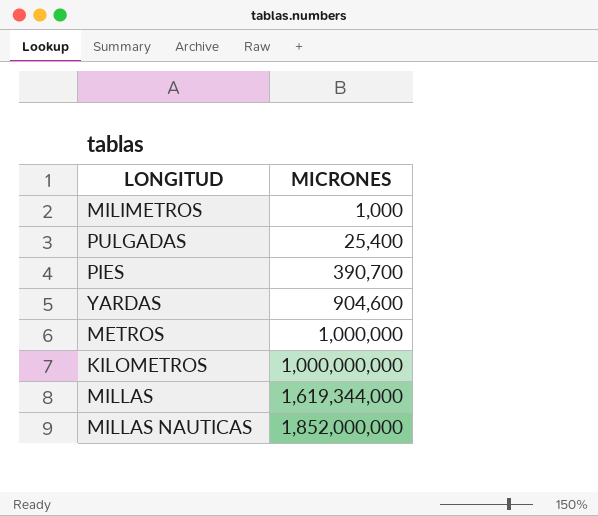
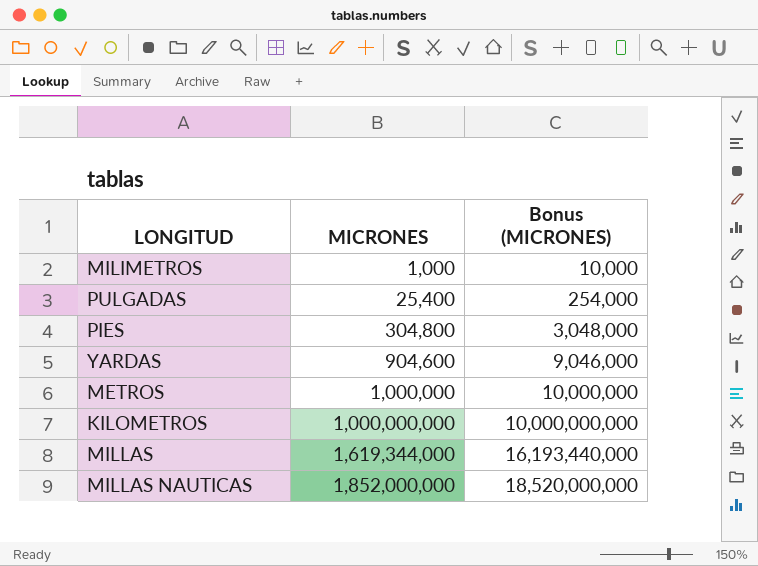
column Bonus (MICRONES) | formula: none -> [MICRONES] * 10
PIES | MICRONES: 390,700 -> 304,800

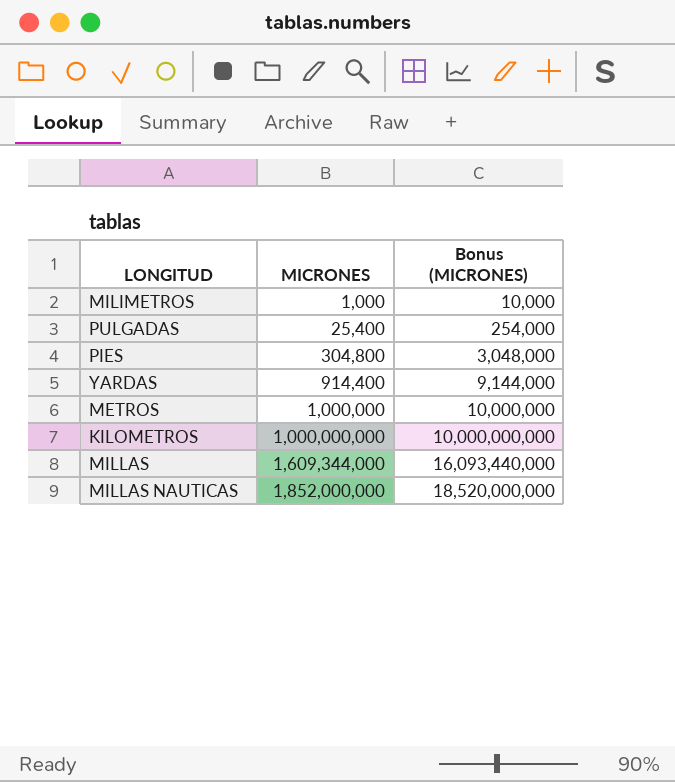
YARDAS | MICRONES: 904,600 -> 914,400
YARDAS | Bonus (MICRONES): 9,046,000 -> 9,144,000
MILLAS | MICRONES: 1,619,344,000 -> 1,609,344,000
MILLAS | Bonus (MICRONES): 16,193,440,000 -> 16,093,440,000

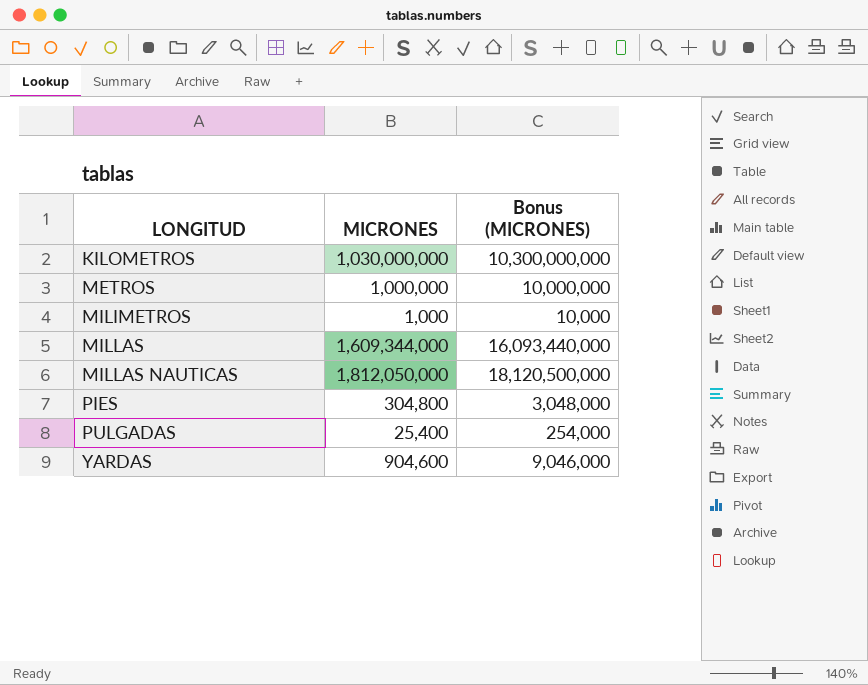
row order: MICRONES ascending -> LONGITUD ascending
KILOMETROS | MICRONES: 1,000,000,000 -> 1,030,000,000
KILOMETROS | Bonus (MICRONES): 10,000,000,000 -> 10,300,000,000
MILLAS NAUTICAS | MICRONES: 1,852,000,000 -> 1,812,050,000
MILLAS NAUTICAS | Bonus (MICRONES): 18,520,000,000 -> 18,120,500,000
YARDAS | MICRONES: 914,400 -> 904,600
YARDAS | Bonus (MICRONES): 9,144,000 -> 9,046,000

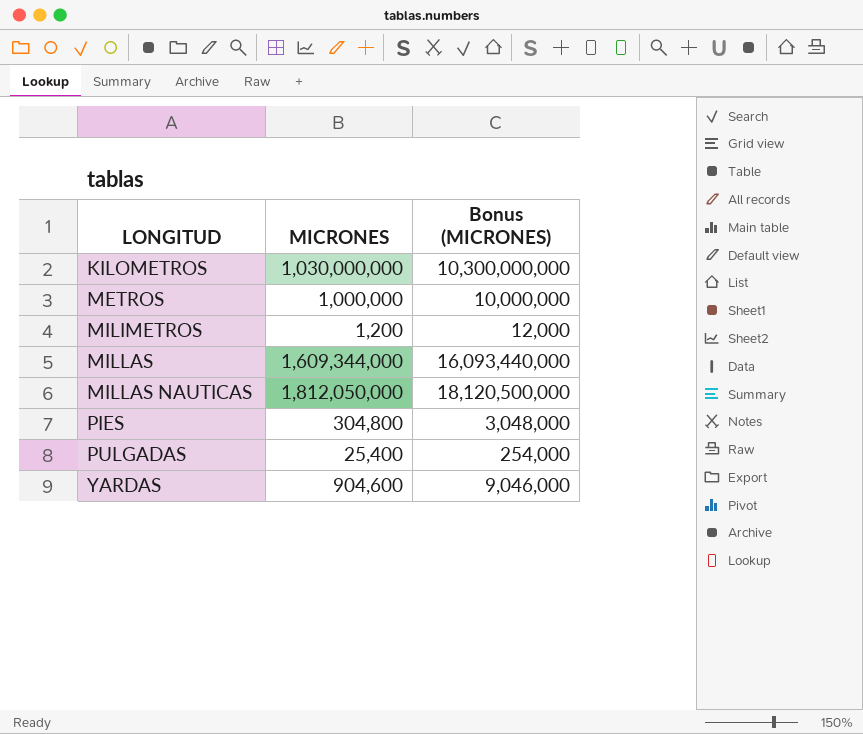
MILIMETROS | MICRONES: 1,000 -> 1,200
MILIMETROS | Bonus (MICRONES): 10,000 -> 12,000

